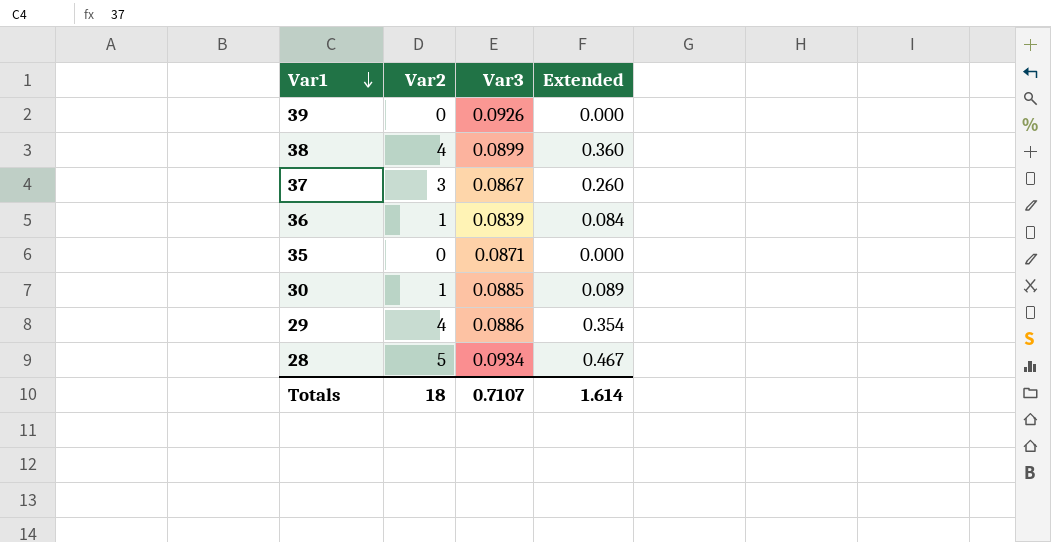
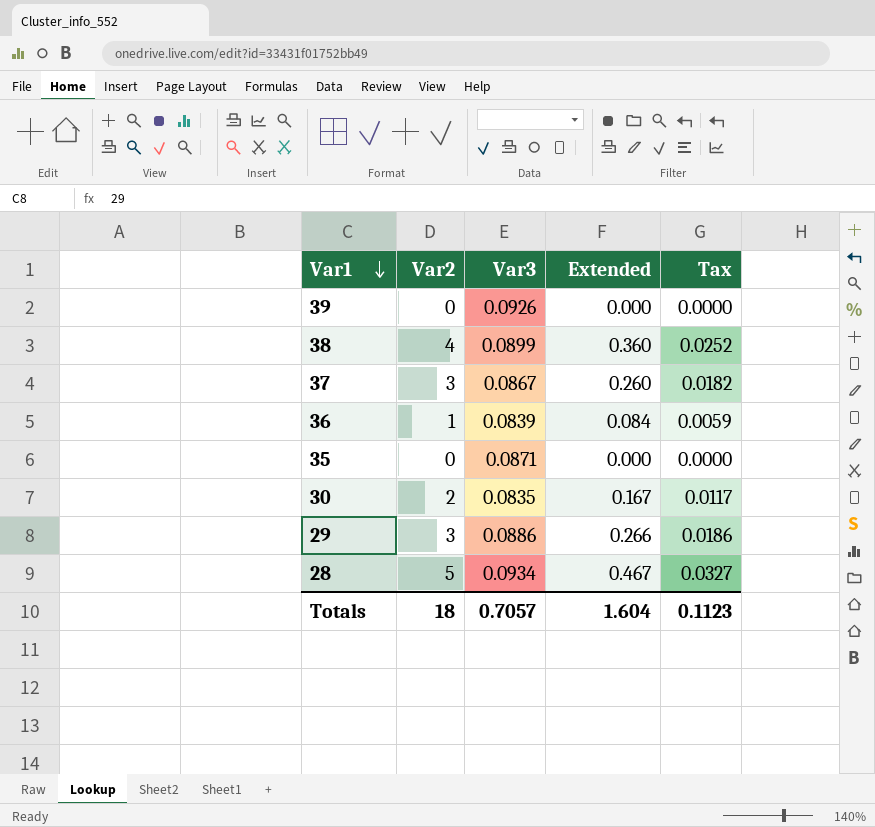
column Tax | formula: none -> [Extended] * 0.07
30 | Var2: 1 -> 2
30 | Var3: 0.0885 -> 0.0835
30 | Extended: 0.089 -> 0.167
29 | Var2: 4 -> 3
29 | Extended: 0.354 -> 0.266
Totals | Var3: 0.7107 -> 0.7057
Totals | Extended: 1.614 -> 1.604

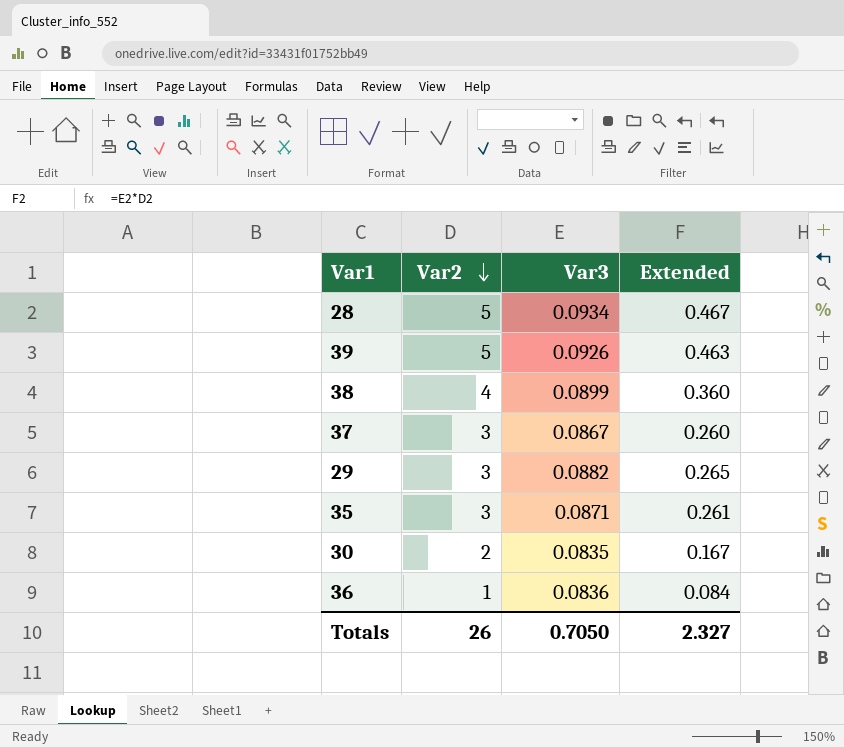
row order: Var1 descending -> Var2 descending
column Tax | formula: [Extended] * 0.07 -> none
39 | Var2: 0 -> 5
39 | Extended: 0.000 -> 0.463
29 | Var3: 0.0886 -> 0.0882
29 | Extended: 0.266 -> 0.265
35 | Var2: 0 -> 3
35 | Extended: 0.000 -> 0.261
36 | Var3: 0.0839 -> 0.0836
Totals | Var2: 18 -> 26
Totals | Var3: 0.7057 -> 0.7050
Totals | Extended: 1.604 -> 2.327

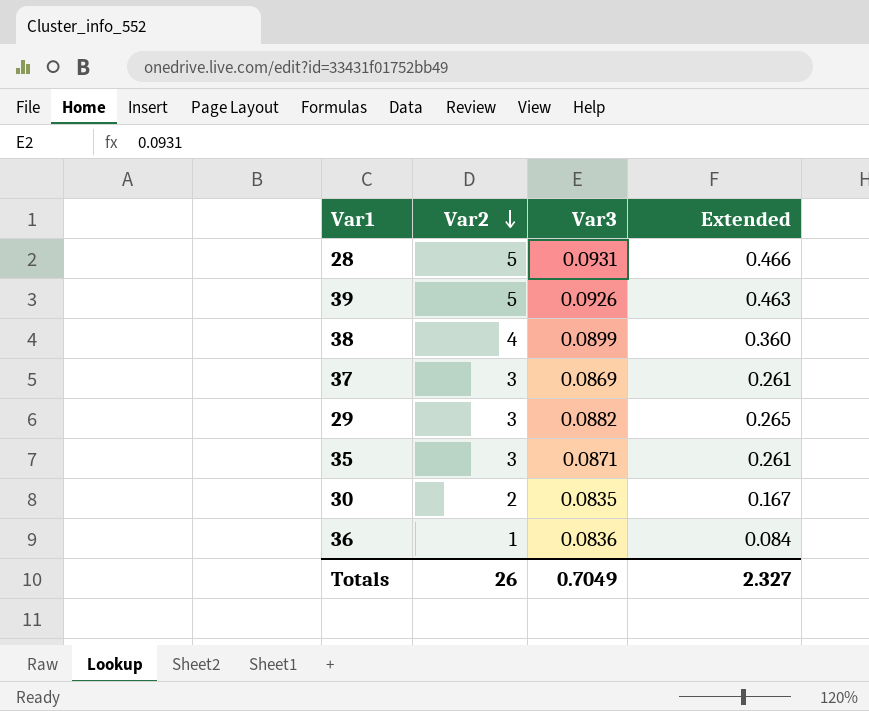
28 | Var3: 0.0934 -> 0.0931
28 | Extended: 0.467 -> 0.466
37 | Var3: 0.0867 -> 0.0869
37 | Extended: 0.260 -> 0.261
Totals | Var3: 0.7050 -> 0.7049

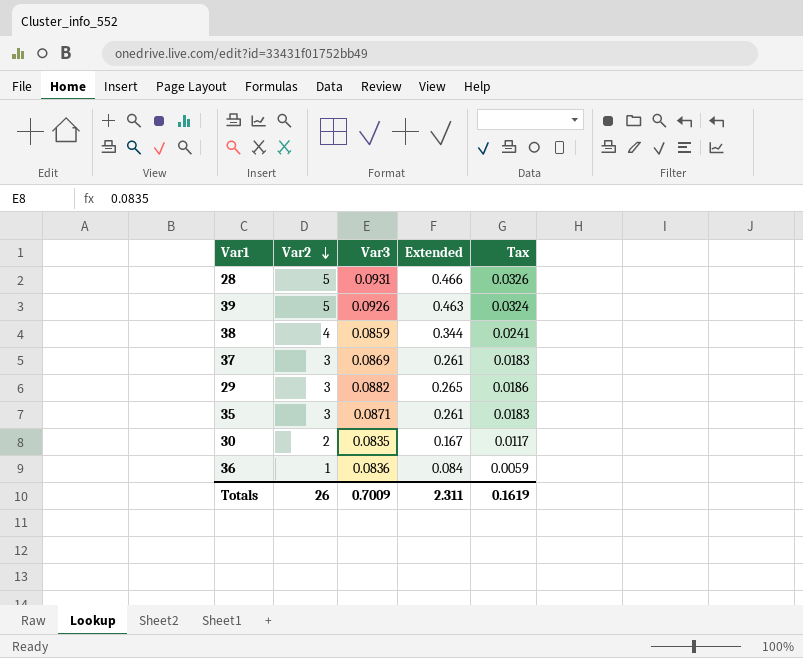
column Tax | formula: none -> [Extended] * 0.07
38 | Var3: 0.0899 -> 0.0859
38 | Extended: 0.360 -> 0.344
Totals | Var3: 0.7049 -> 0.7009
Totals | Extended: 2.327 -> 2.311

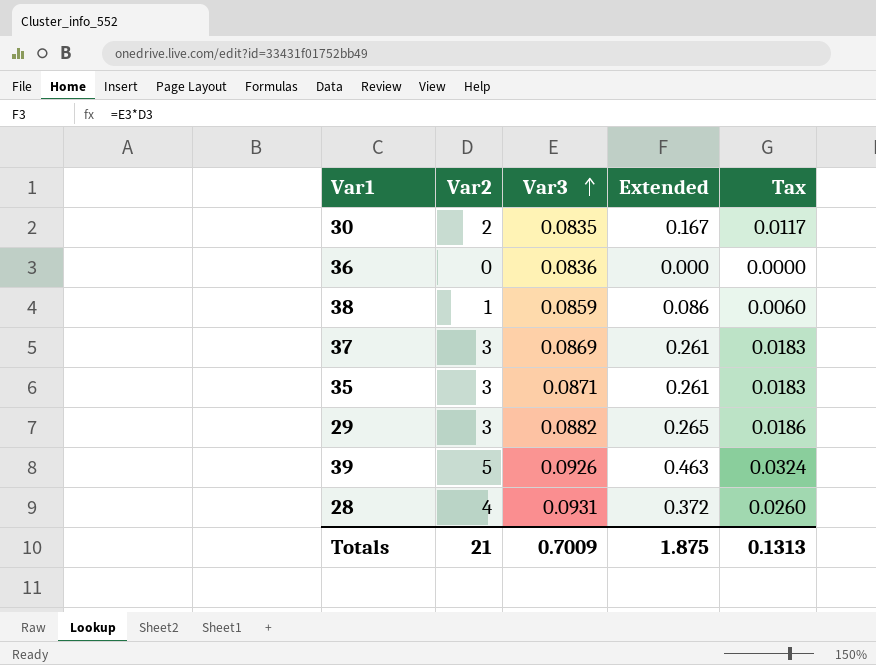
row order: Var2 descending -> Var3 ascending
36 | Var2: 1 -> 0
36 | Extended: 0.084 -> 0.000
36 | Tax: 0.0059 -> 0.0000
38 | Var2: 4 -> 1
38 | Extended: 0.344 -> 0.086
38 | Tax: 0.0241 -> 0.0060
28 | Var2: 5 -> 4
28 | Extended: 0.466 -> 0.372
28 | Tax: 0.0326 -> 0.0260
Totals | Var2: 26 -> 21
Totals | Extended: 2.311 -> 1.875
Totals | Tax: 0.1619 -> 0.1313

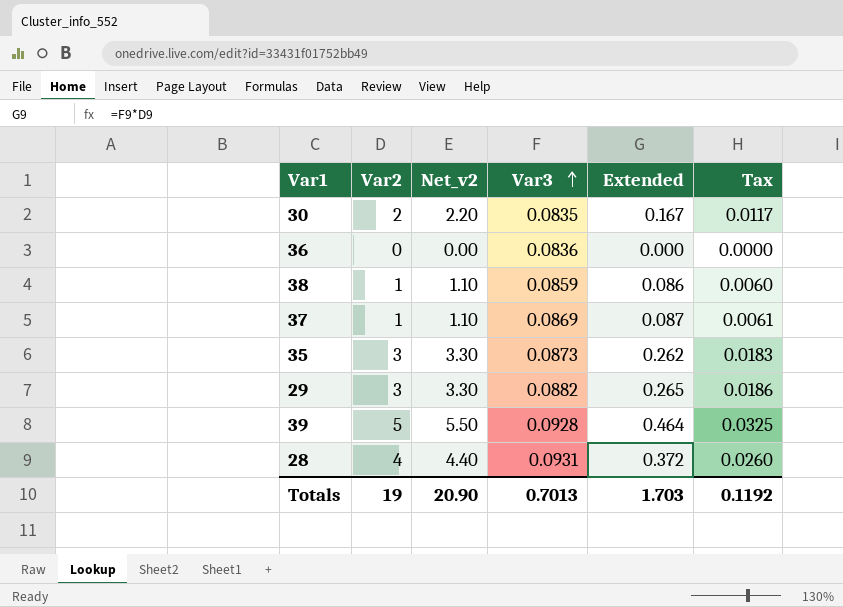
column Net_v2 | formula: none -> [Var2] * 1.1
37 | Var2: 3 -> 1
37 | Extended: 0.261 -> 0.087
37 | Tax: 0.0183 -> 0.0061
35 | Var3: 0.0871 -> 0.0873
35 | Extended: 0.261 -> 0.262
39 | Var3: 0.0926 -> 0.0928
39 | Extended: 0.463 -> 0.464
39 | Tax: 0.0324 -> 0.0325
Totals | Var2: 21 -> 19
Totals | Var3: 0.7009 -> 0.7013
Totals | Extended: 1.875 -> 1.703
Totals | Tax: 0.1313 -> 0.1192

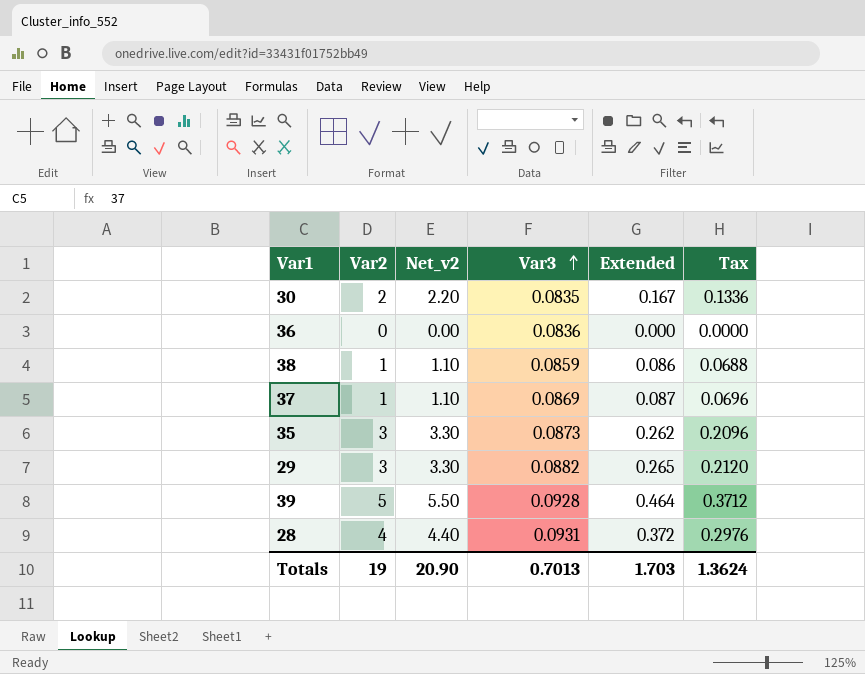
column Tax | formula: [Extended] * 0.07 -> [Extended] * 0.8
Totals | Tax: 0.1192 -> 1.3624

